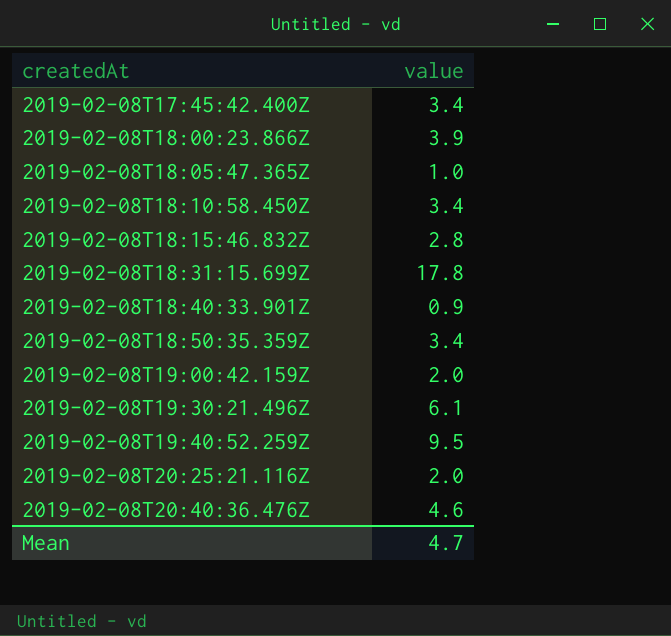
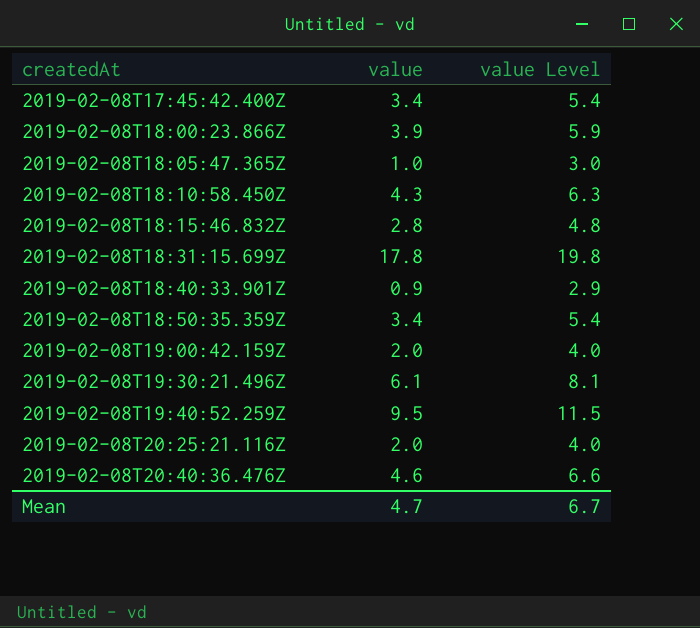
column value Level | formula: none -> [value] + 2
2019-02-08T18:10:58.450Z | value: 3.4 -> 4.3

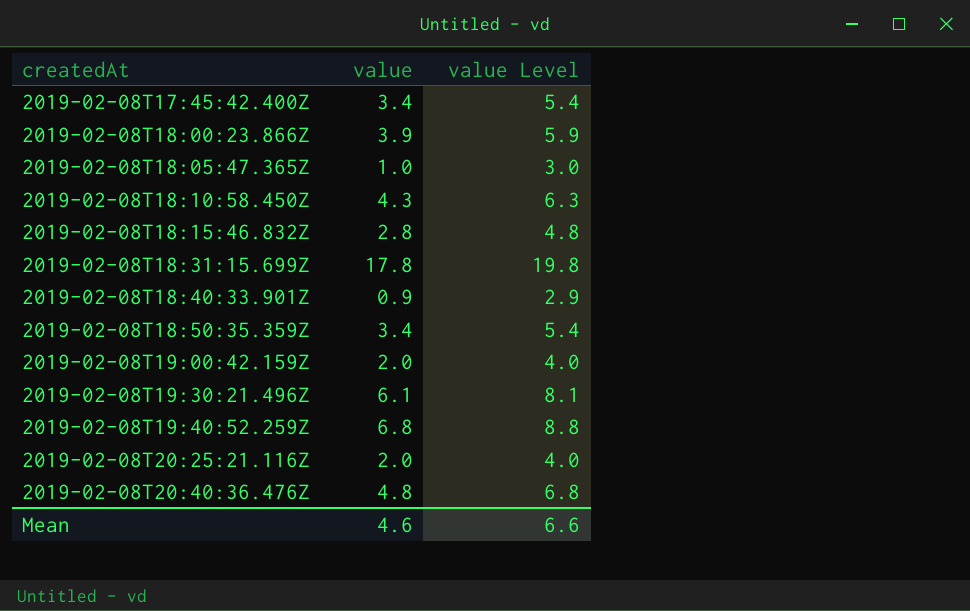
2019-02-08T19:40:52.259Z | value: 9.5 -> 6.8
2019-02-08T19:40:52.259Z | value Level: 11.5 -> 8.8
2019-02-08T20:40:36.476Z | value: 4.6 -> 4.8
2019-02-08T20:40:36.476Z | value Level: 6.6 -> 6.8
Mean | value: 4.7 -> 4.6
Mean | value Level: 6.7 -> 6.6

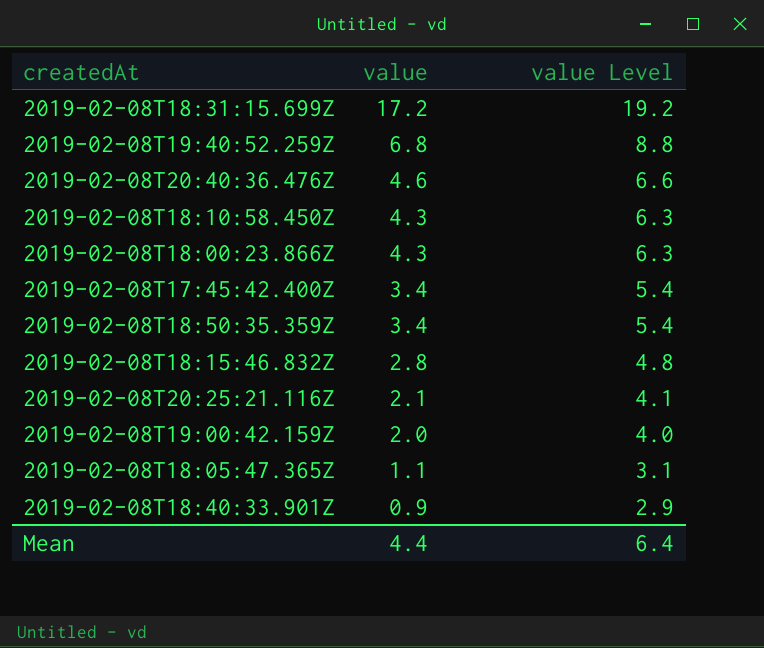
row order: createdAt ascending -> value descending
row 2019-02-08T19:30:21.496Z: 6.1 | 8.1 -> none
2019-02-08T18:31:15.699Z | value: 17.8 -> 17.2
2019-02-08T18:31:15.699Z | value Level: 19.8 -> 19.2
2019-02-08T20:40:36.476Z | value: 4.8 -> 4.6
2019-02-08T20:40:36.476Z | value Level: 6.8 -> 6.6
2019-02-08T18:00:23.866Z | value: 3.9 -> 4.3
2019-02-08T18:00:23.866Z | value Level: 5.9 -> 6.3
2019-02-08T20:25:21.116Z | value: 2.0 -> 2.1
2019-02-08T20:25:21.116Z | value Level: 4.0 -> 4.1
2019-02-08T18:05:47.365Z | value: 1.0 -> 1.1
2019-02-08T18:05:47.365Z | value Level: 3.0 -> 3.1
Mean | value: 4.6 -> 4.4
Mean | value Level: 6.6 -> 6.4

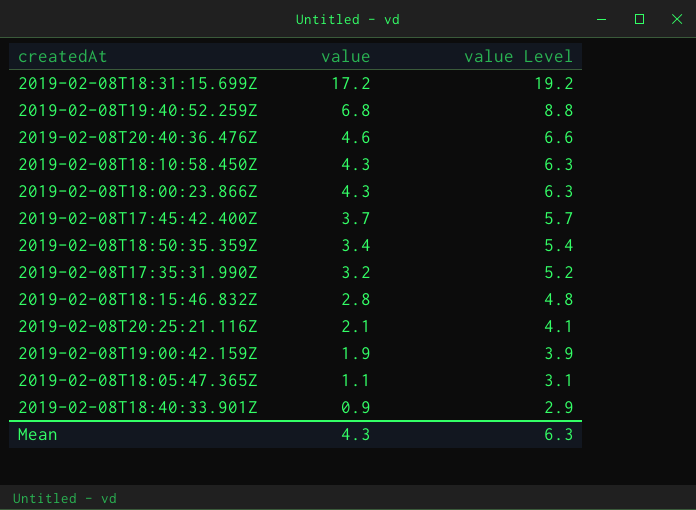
2019-02-08T17:45:42.400Z | value: 3.4 -> 3.7
2019-02-08T17:45:42.400Z | value Level: 5.4 -> 5.7
row 2019-02-08T17:35:31.990Z: none -> 3.2 | 5.2
2019-02-08T19:00:42.159Z | value: 2.0 -> 1.9
2019-02-08T19:00:42.159Z | value Level: 4.0 -> 3.9
Mean | value: 4.4 -> 4.3
Mean | value Level: 6.4 -> 6.3

